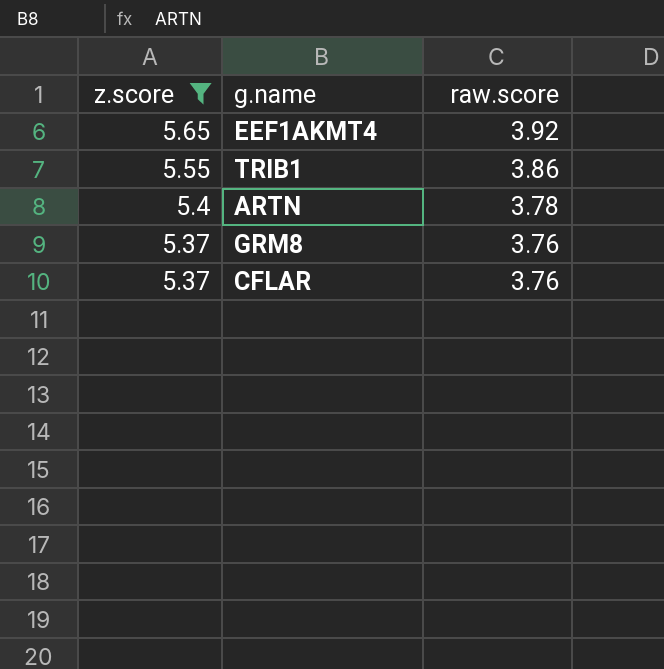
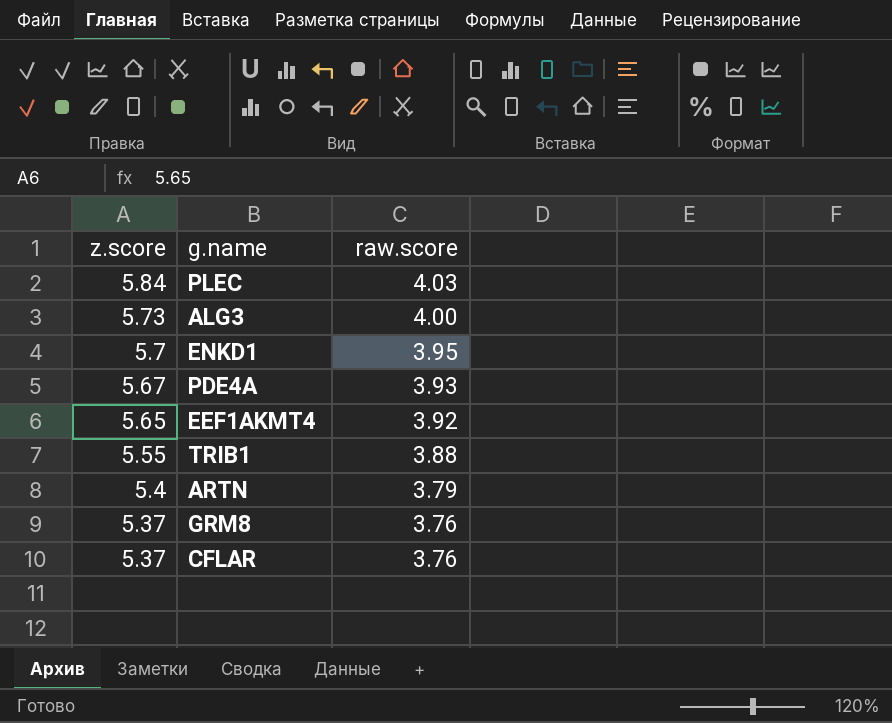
filter: z.score <= 5.65 -> none
TRIB1 | raw.score: 3.86 -> 3.88
ARTN | raw.score: 3.78 -> 3.79

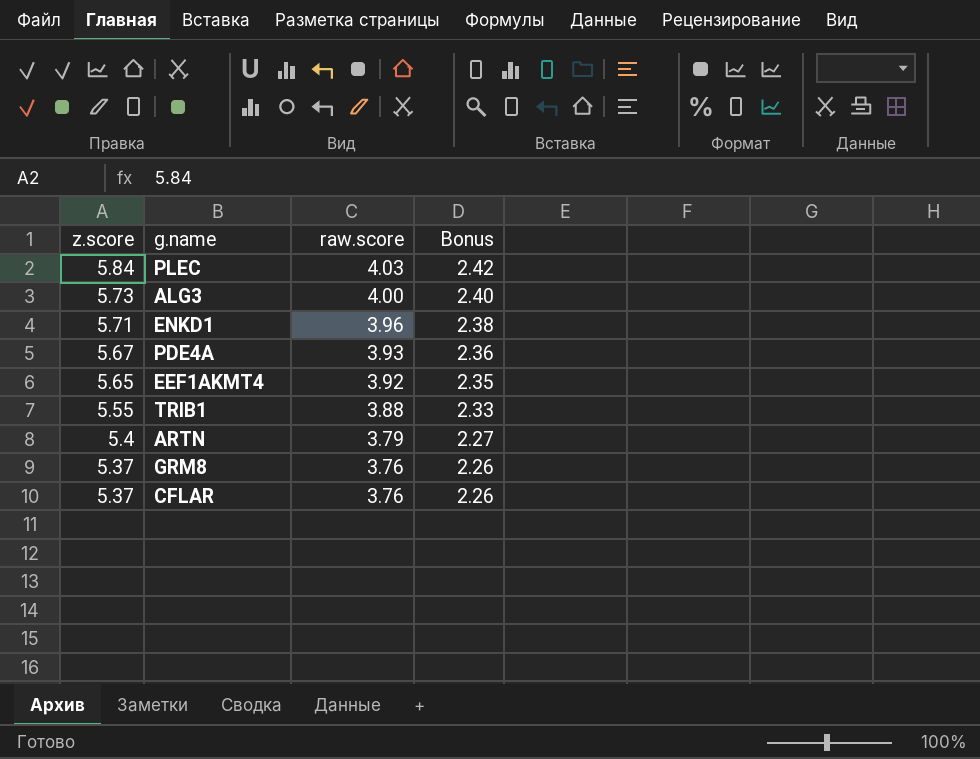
column Bonus | formula: none -> [raw.score] * 0.6
ENKD1 | z.score: 5.7 -> 5.71
ENKD1 | raw.score: 3.95 -> 3.96

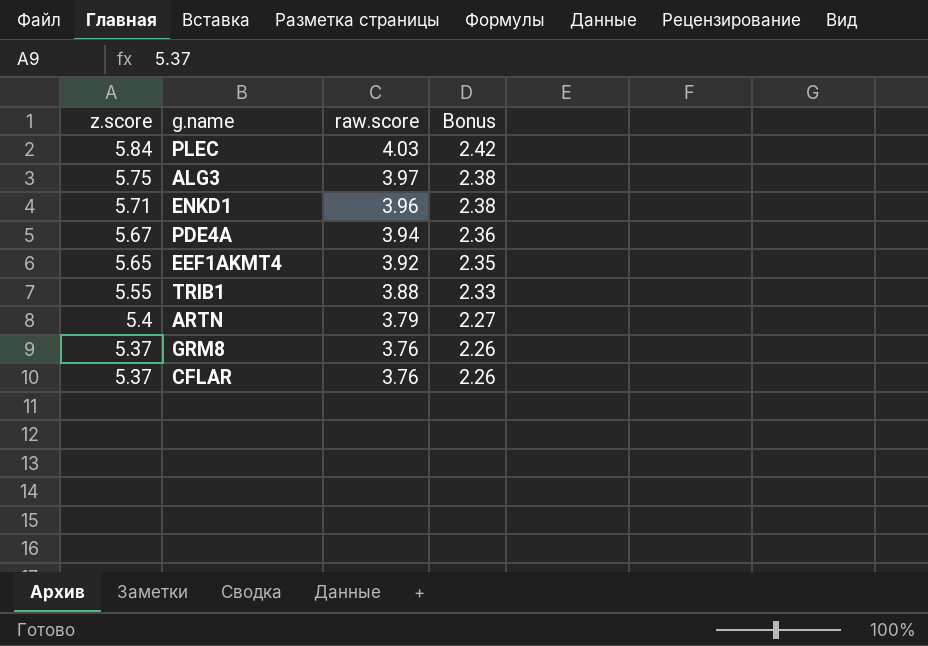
ALG3 | z.score: 5.73 -> 5.75
ALG3 | raw.score: 4.00 -> 3.97
ALG3 | Bonus: 2.40 -> 2.38
PDE4A | raw.score: 3.93 -> 3.94

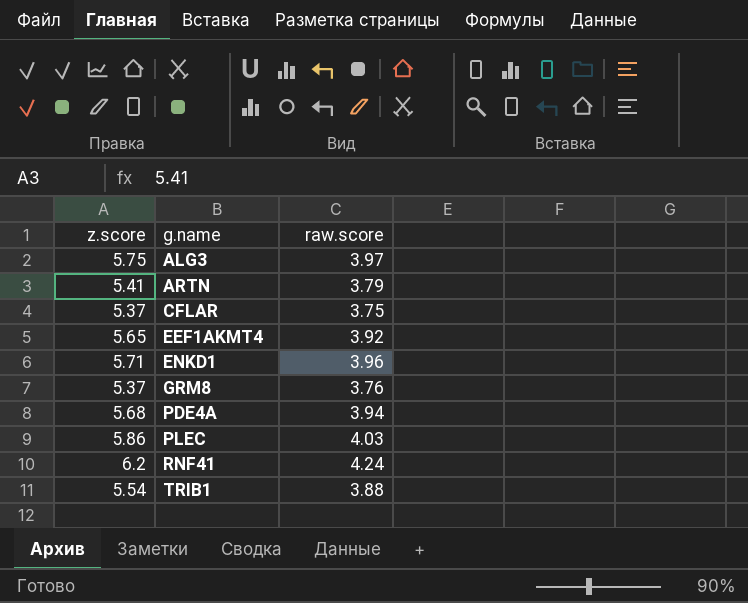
row order: z.score descending -> g.name ascending
column Bonus | formula: [raw.score] * 0.6 -> none
ARTN | z.score: 5.4 -> 5.41
CFLAR | raw.score: 3.76 -> 3.75
PDE4A | z.score: 5.67 -> 5.68
PLEC | z.score: 5.84 -> 5.86
row RNF41: none -> 6.2 | 4.24
TRIB1 | z.score: 5.55 -> 5.54

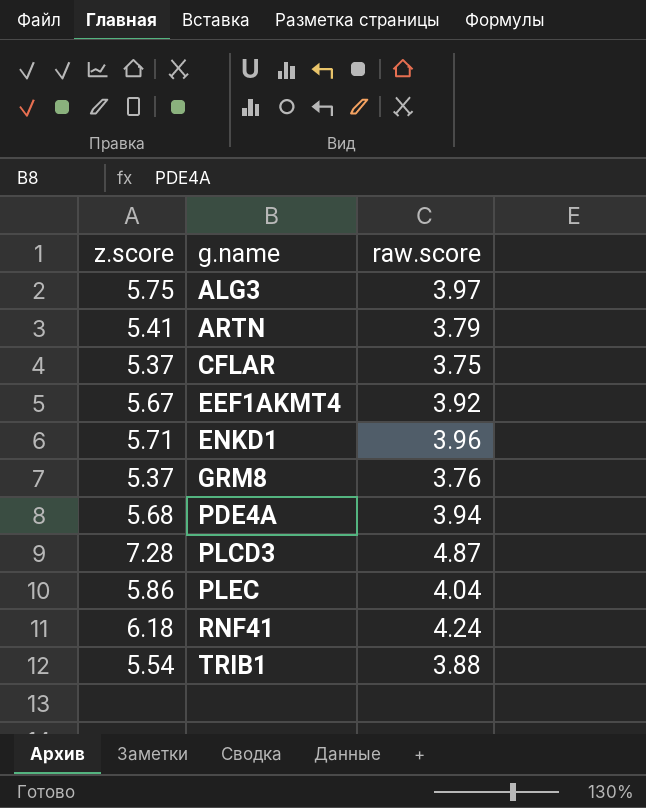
EEF1AKMT4 | z.score: 5.65 -> 5.67
row PLCD3: none -> 7.28 | 4.87
PLEC | raw.score: 4.03 -> 4.04
RNF41 | z.score: 6.2 -> 6.18

